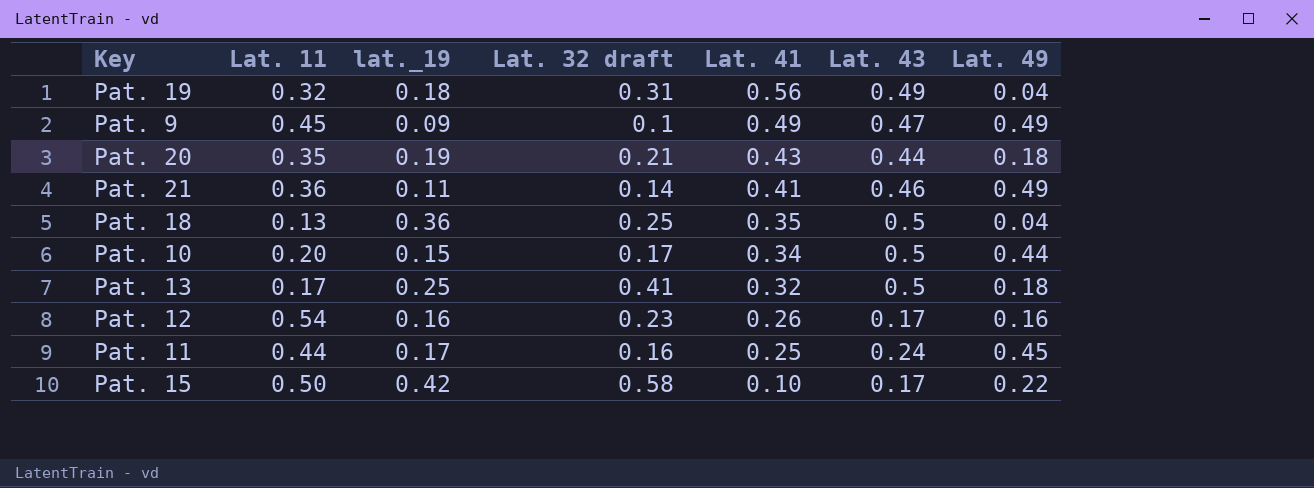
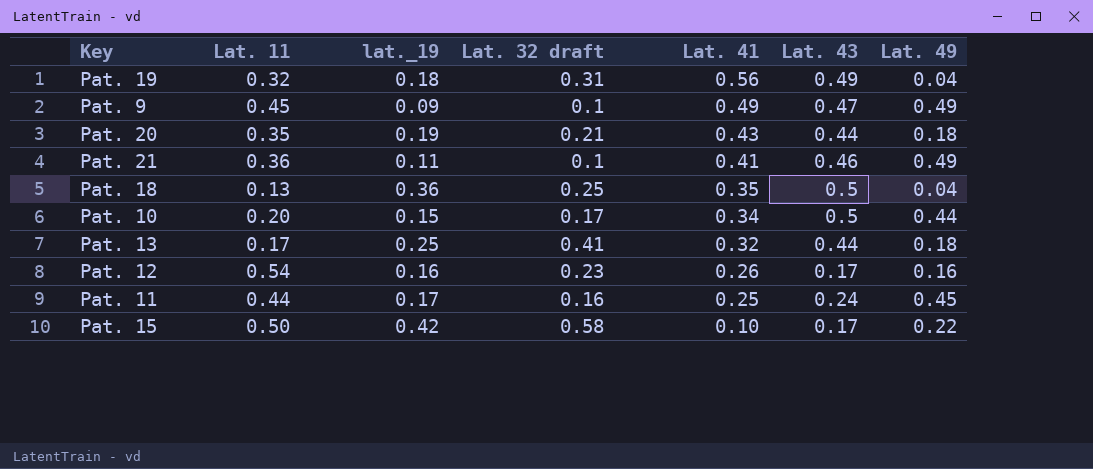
Pat. 21 | Lat. 32 draft: 0.14 -> 0.1
Pat. 13 | Lat. 43: 0.5 -> 0.44

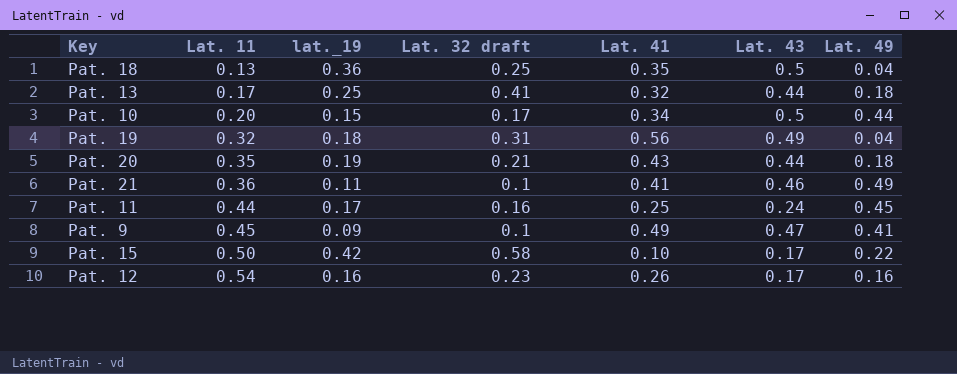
row order: Lat. 41 descending -> Lat. 11 ascending
Pat. 9 | Lat. 49: 0.49 -> 0.41

